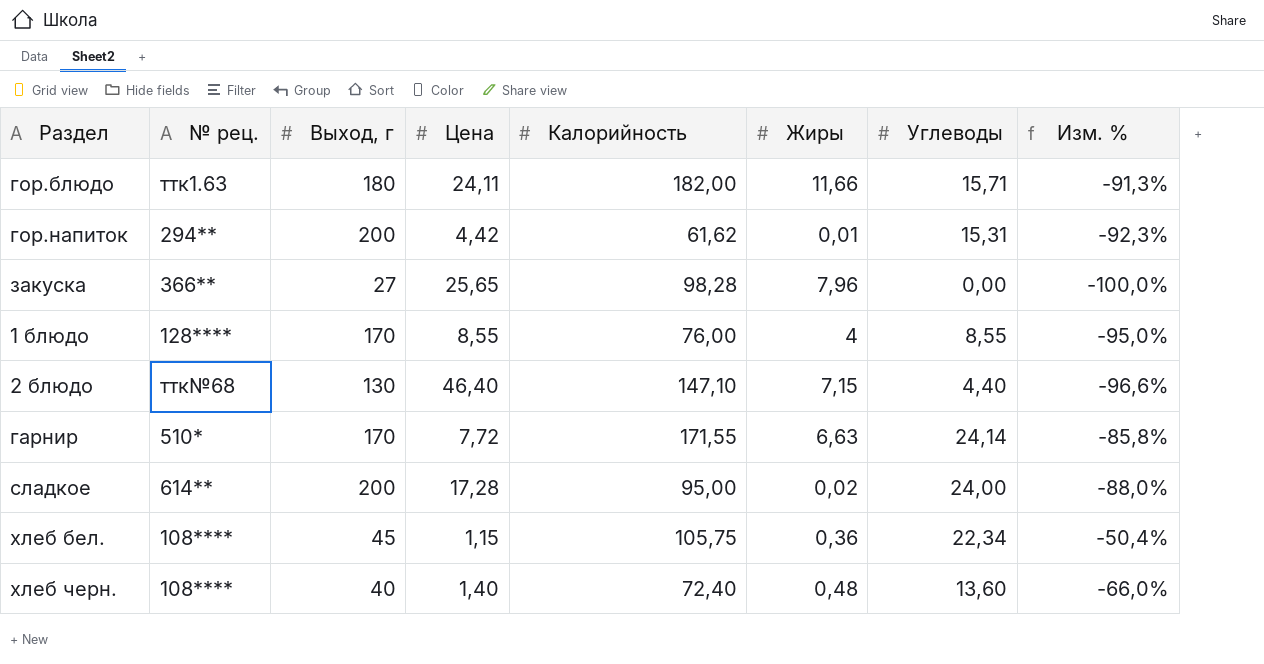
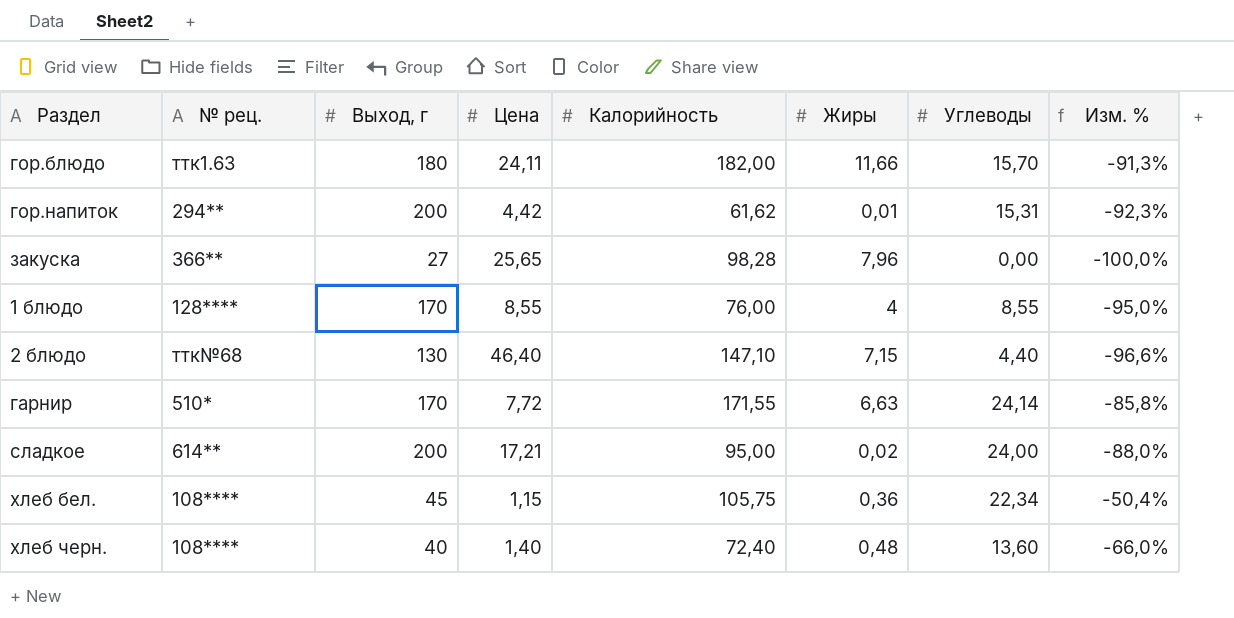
гор.блюдо | Углеводы: 15,71 -> 15,70
сладкое | Цена: 17,28 -> 17,21

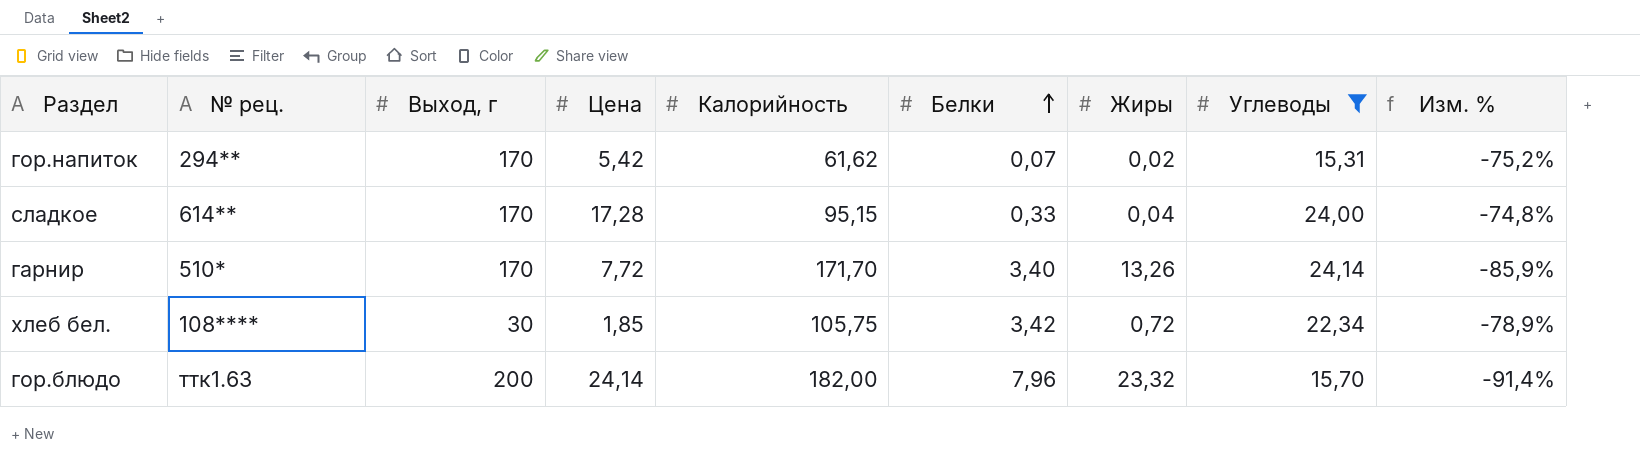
filter: none -> Углеводы >= 15,31
row order: none -> Белки ascending
column Белки | position: none -> 6
column Изм. % | formula: ([Углеводы] - [Выход, г]) / [Выход, г] -> ([Углеводы] - [Калорийность]) / [Калорийность]
гор.напиток | Выход, г: 200 -> 170
гор.напиток | Цена: 4,42 -> 5,42
гор.напиток | Жиры: 0,01 -> 0,02
сладкое | Выход, г: 200 -> 170
сладкое | Цена: 17,21 -> 17,28
сладкое | Калорийность: 95,00 -> 95,15
сладкое | Жиры: 0,02 -> 0,04
гарнир | Калорийность: 171,55 -> 171,70
гарнир | Жиры: 6,63 -> 13,26
хлеб бел. | Выход, г: 45 -> 30
хлеб бел. | Цена: 1,15 -> 1,85
хлеб бел. | Жиры: 0,36 -> 0,72
гор.блюдо | Выход, г: 180 -> 200
гор.блюдо | Цена: 24,11 -> 24,14
гор.блюдо | Жиры: 11,66 -> 23,32

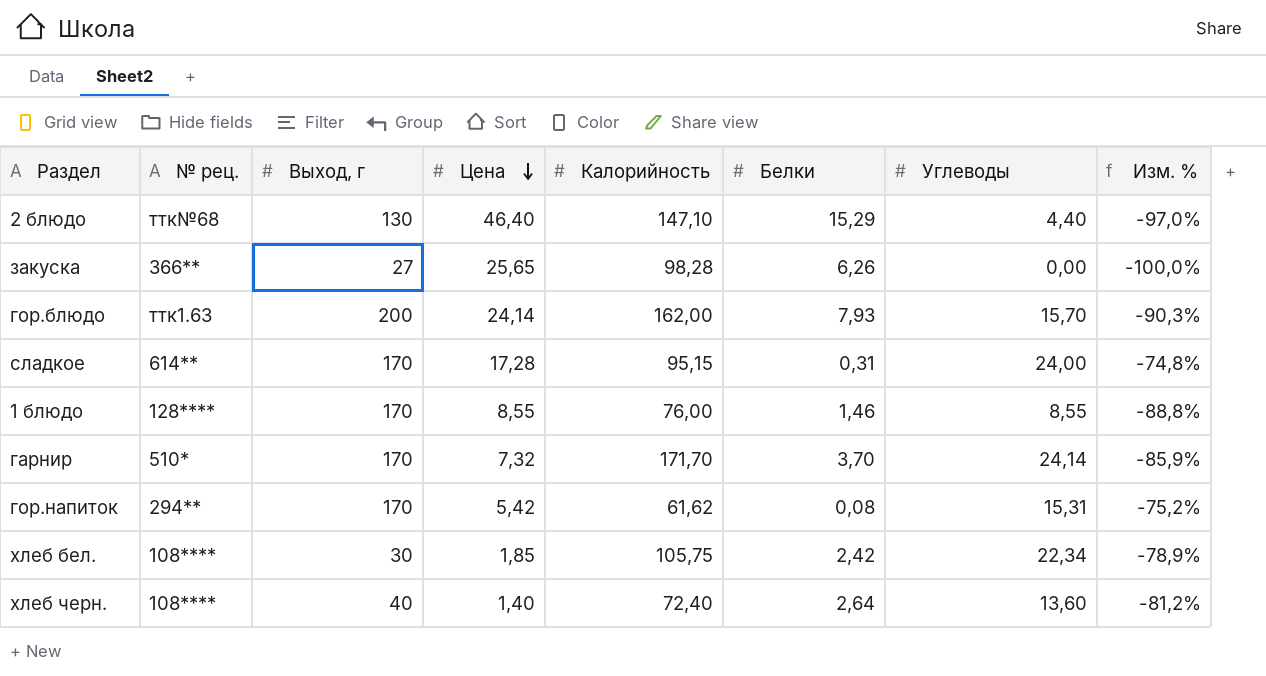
filter: Углеводы >= 15,31 -> none
row order: Белки ascending -> Цена descending
column Жиры | position: 7 -> none
гор.блюдо | Калорийность: 182,00 -> 162,00
гор.блюдо | Белки: 7,96 -> 7,93
гор.блюдо | Изм. %: -91,4% -> -90,3%
сладкое | Белки: 0,33 -> 0,31
гарнир | Цена: 7,72 -> 7,32
гарнир | Белки: 3,40 -> 3,70
гор.напиток | Белки: 0,07 -> 0,08
хлеб бел. | Белки: 3,42 -> 2,42

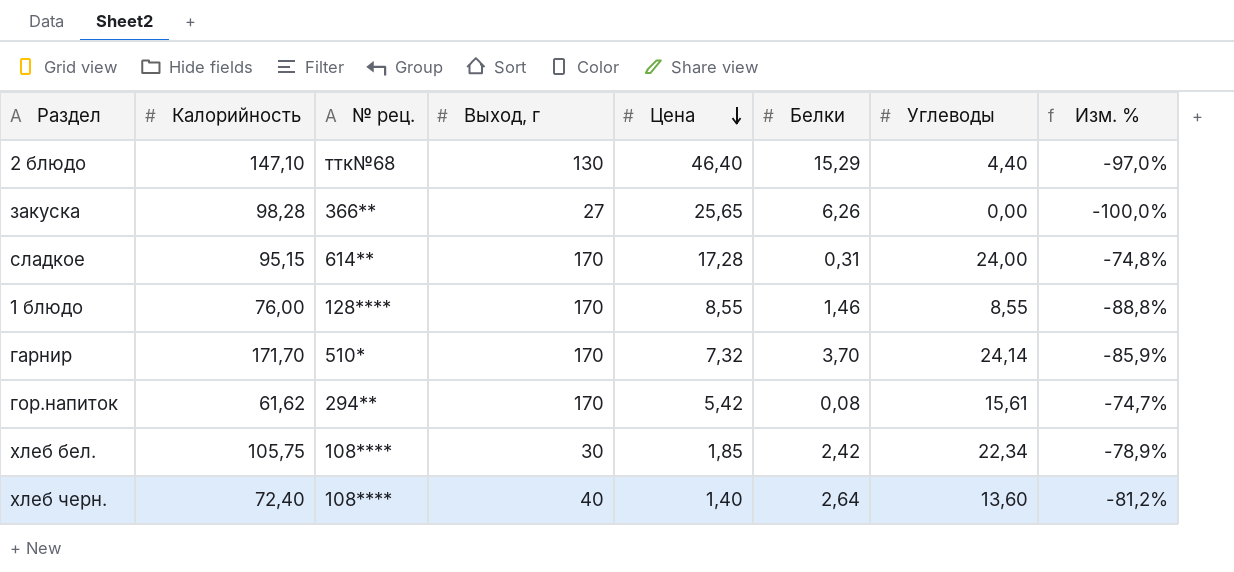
column Калорийность | position: 5 -> 2
row гор.блюдо: ттк1.63 | 200 | 24,14 | 162,00 | 7,93 | 15,70 | -90,3% -> none
гор.напиток | Углеводы: 15,31 -> 15,61
гор.напиток | Изм. %: -75,2% -> -74,7%

